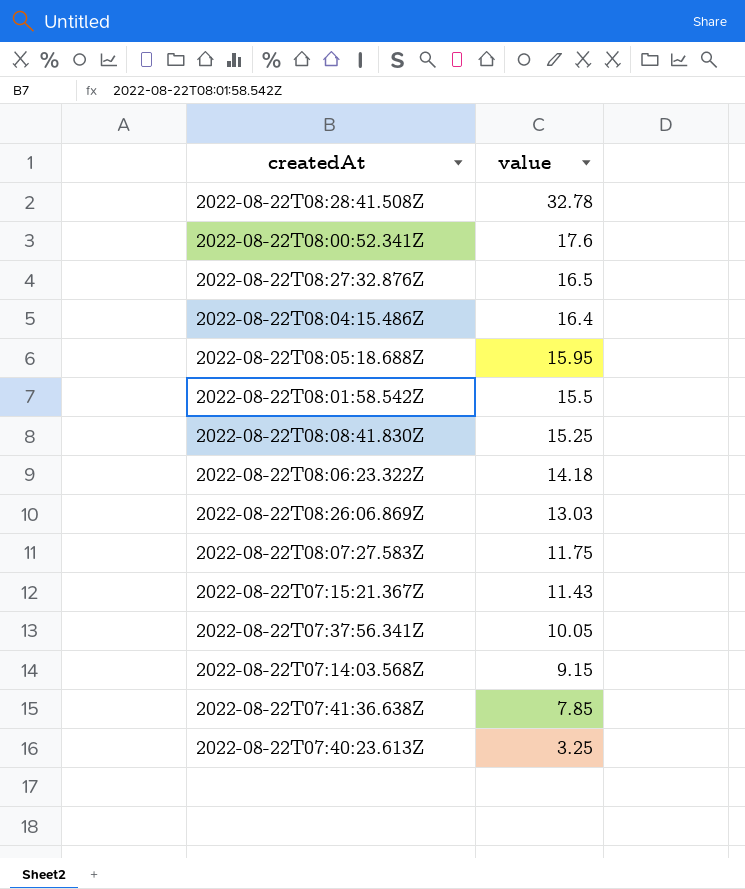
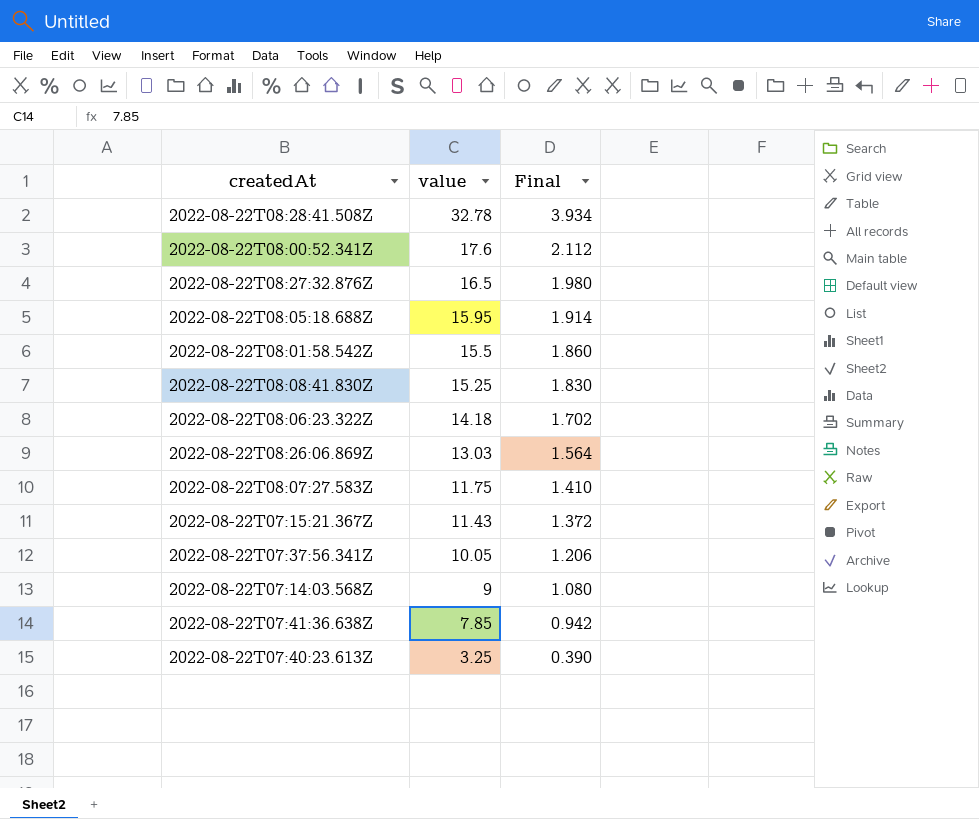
column Final | formula: none -> [value] * 0.12
row 2022-08-22T08:04:15.486Z: 16.4 -> none
2022-08-22T07:14:03.568Z | value: 9.15 -> 9

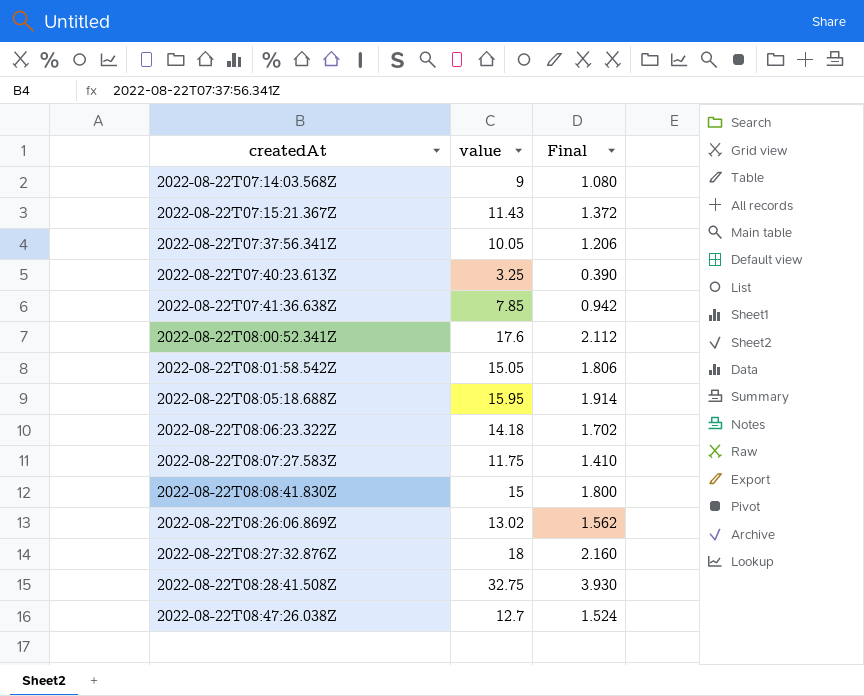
row order: value descending -> createdAt ascending
2022-08-22T08:01:58.542Z | value: 15.5 -> 15.05
2022-08-22T08:01:58.542Z | Final: 1.860 -> 1.806
2022-08-22T08:08:41.830Z | value: 15.25 -> 15
2022-08-22T08:08:41.830Z | Final: 1.830 -> 1.800
2022-08-22T08:26:06.869Z | value: 13.03 -> 13.02
2022-08-22T08:26:06.869Z | Final: 1.564 -> 1.562
2022-08-22T08:27:32.876Z | value: 16.5 -> 18
2022-08-22T08:27:32.876Z | Final: 1.980 -> 2.160
2022-08-22T08:28:41.508Z | value: 32.78 -> 32.75
2022-08-22T08:28:41.508Z | Final: 3.934 -> 3.930
row 2022-08-22T08:47:26.038Z: none -> 12.7 | 1.524

